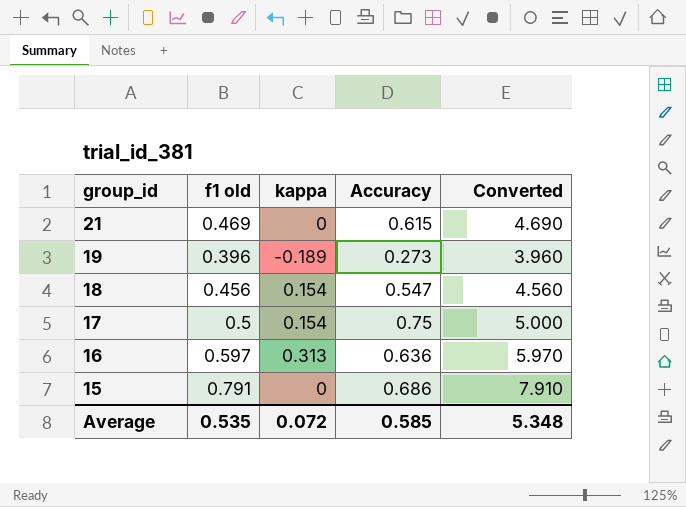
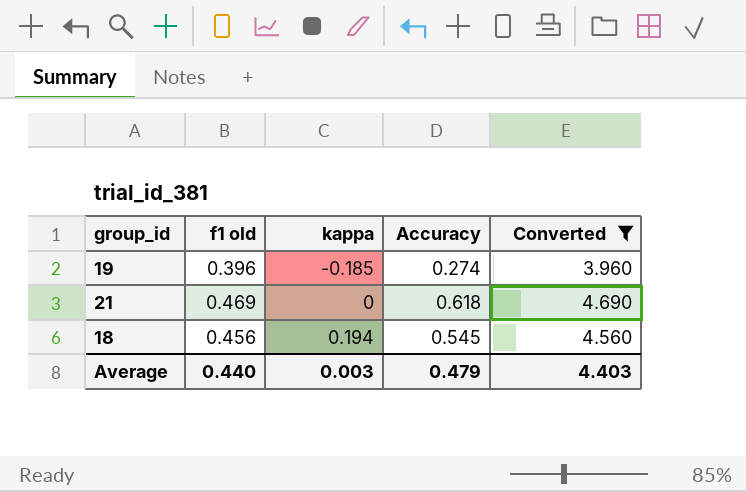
filter: none -> Converted <= 4.690
row order: group_id descending -> kappa ascending
19 | kappa: -0.189 -> -0.185
19 | Accuracy: 0.273 -> 0.274
21 | Accuracy: 0.615 -> 0.618
18 | kappa: 0.154 -> 0.194
18 | Accuracy: 0.547 -> 0.545
Average | f1 old: 0.535 -> 0.440
Average | kappa: 0.072 -> 0.003
Average | Accuracy: 0.585 -> 0.479
Average | Converted: 5.348 -> 4.403

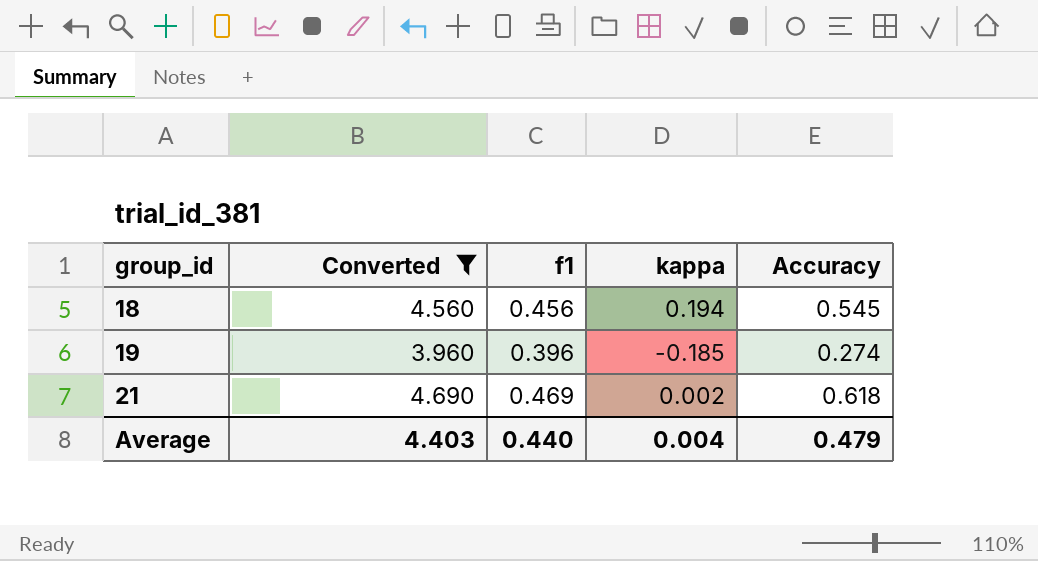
row order: kappa ascending -> group_id ascending
column Converted | position: 5 -> 2
column name: f1 old -> f1
21 | kappa: 0 -> 0.002
Average | kappa: 0.003 -> 0.004

